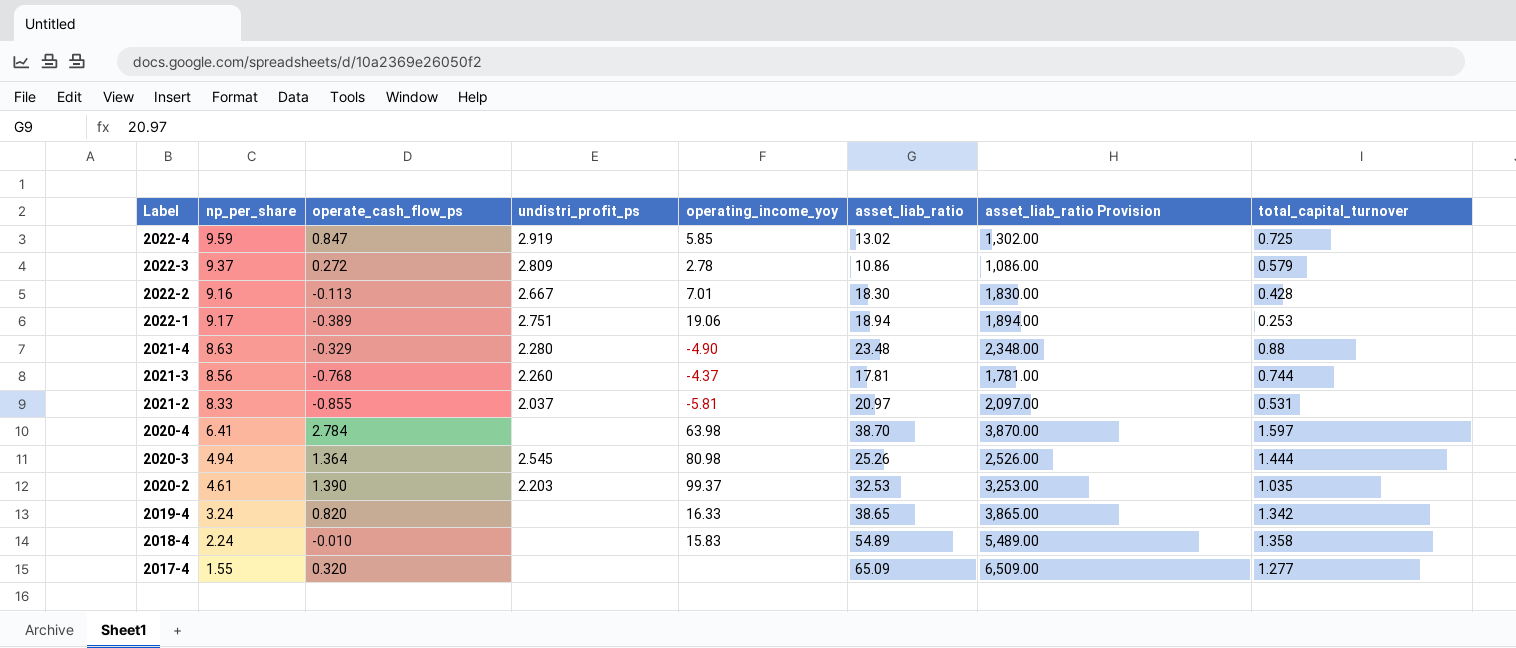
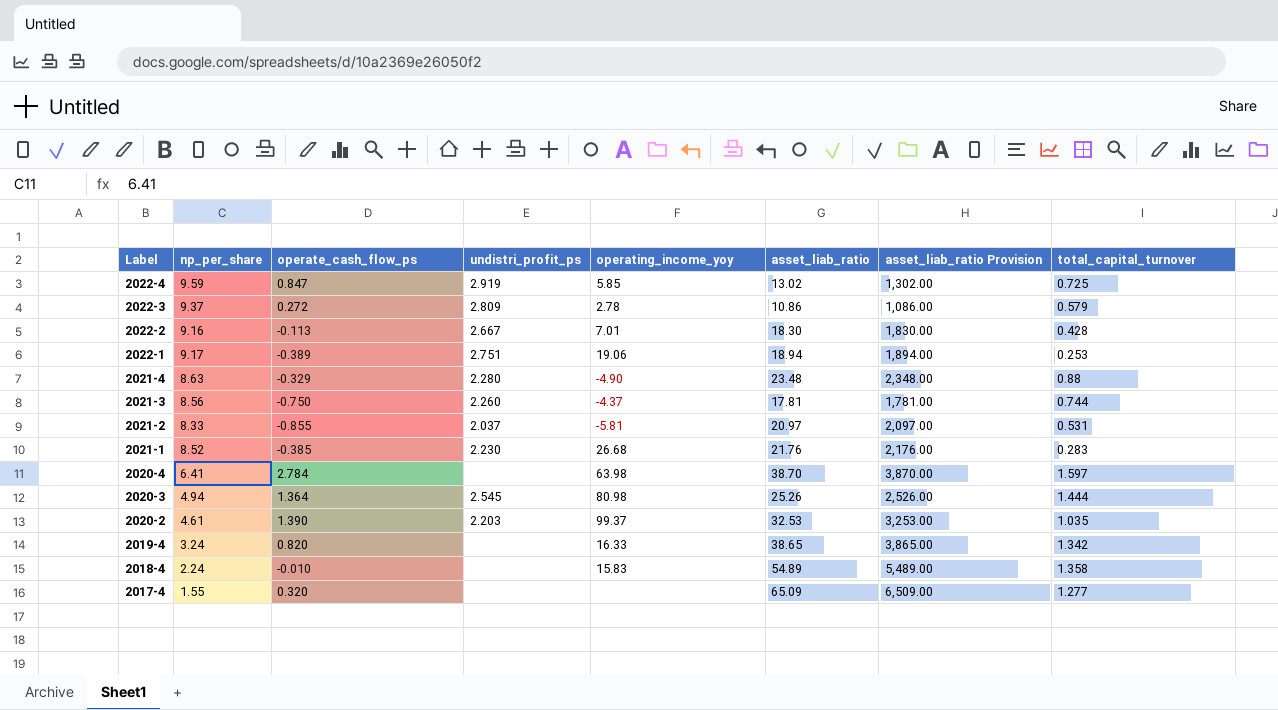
2021-3 | operate_cash_flow_ps: -0.768 -> -0.750
row 2021-1: none -> 8.52 | -0.385 | 2.230 | 26.68 | 21.76 | 2,176.00 | 0.283

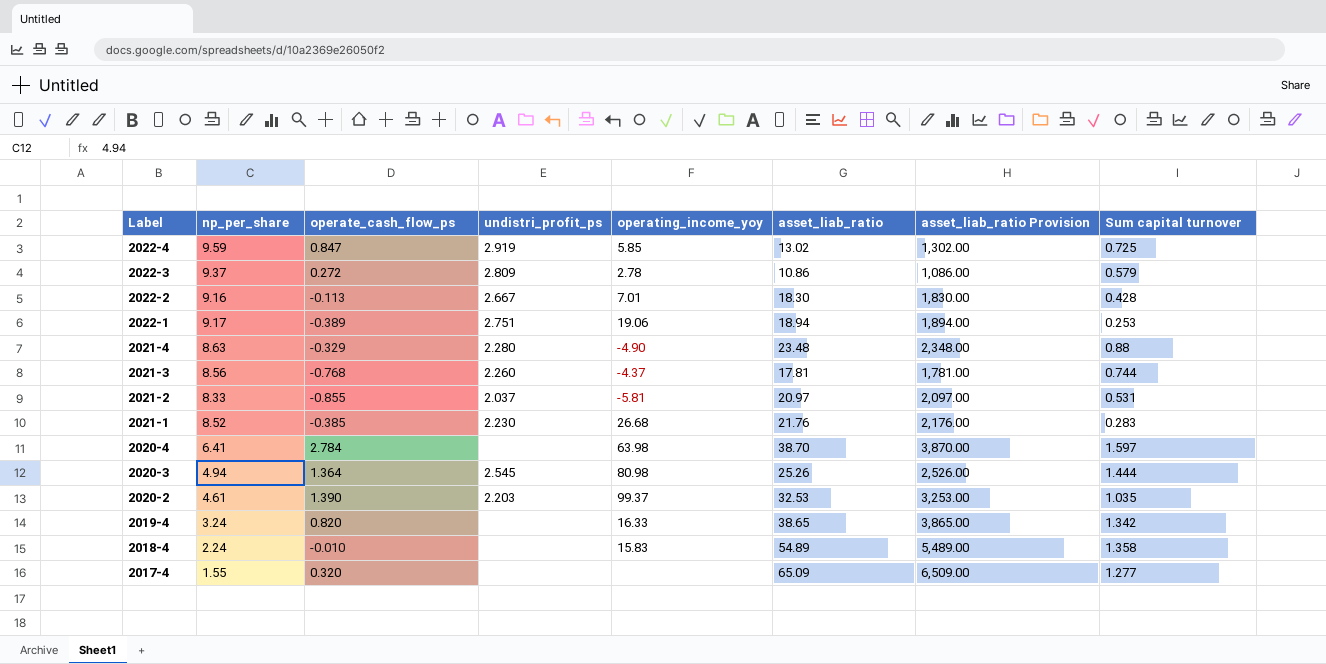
column name: total_capital_turnover -> Sum capital turnover
2021-3 | operate_cash_flow_ps: -0.750 -> -0.768

